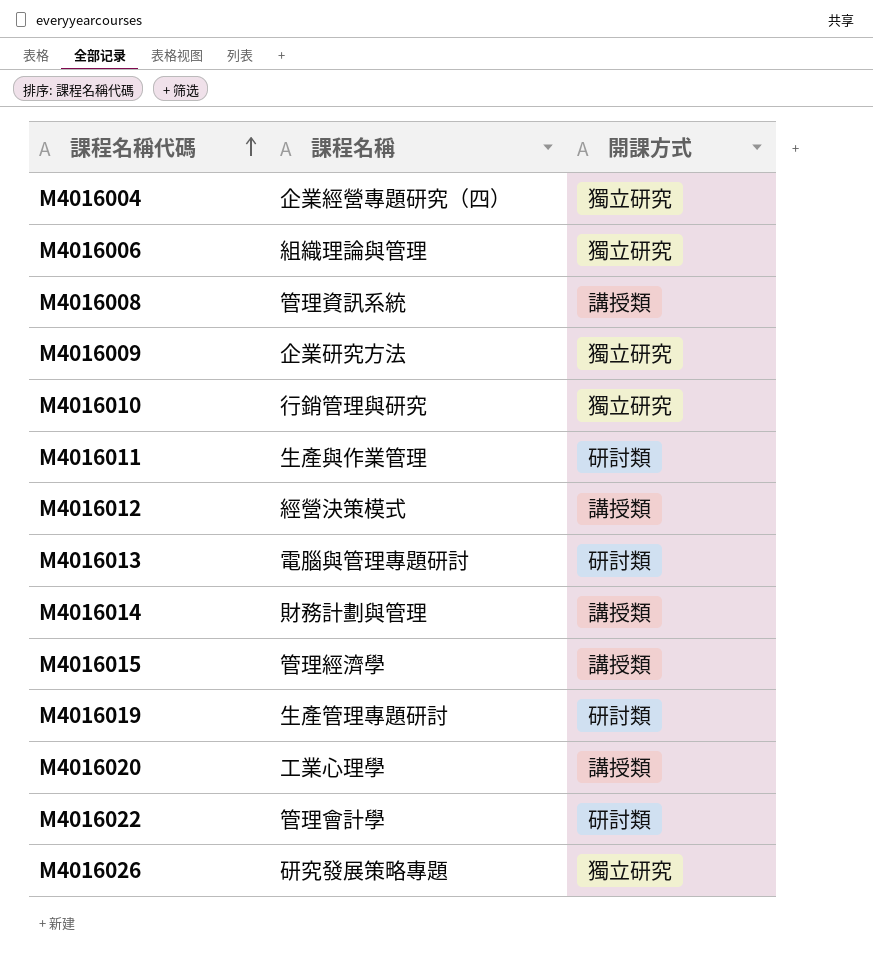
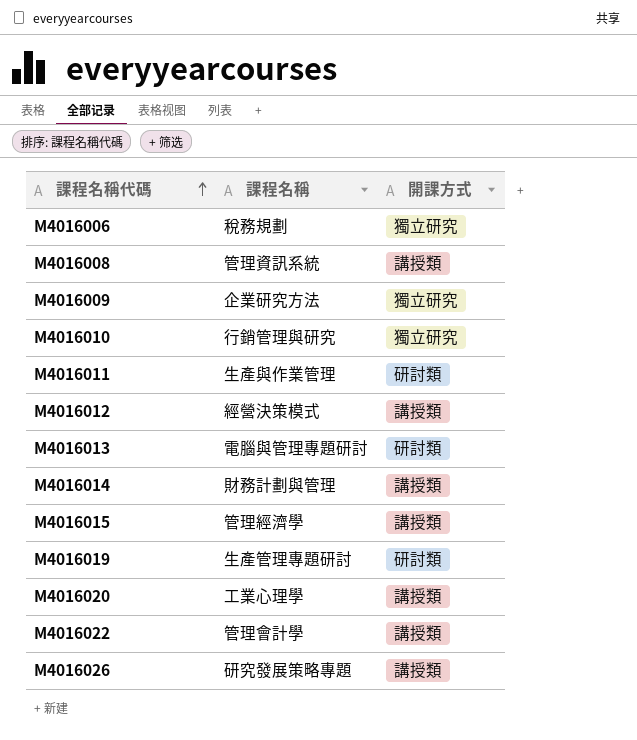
row M4016004: 企業經營專題研究（四） | 獨立研究 -> none
M4016006 | 課程名稱: 組織理論與管理 -> 稅務規劃
M4016022 | 開課方式: 研討類 -> 講授類
M4016026 | 開課方式: 獨立研究 -> 講授類

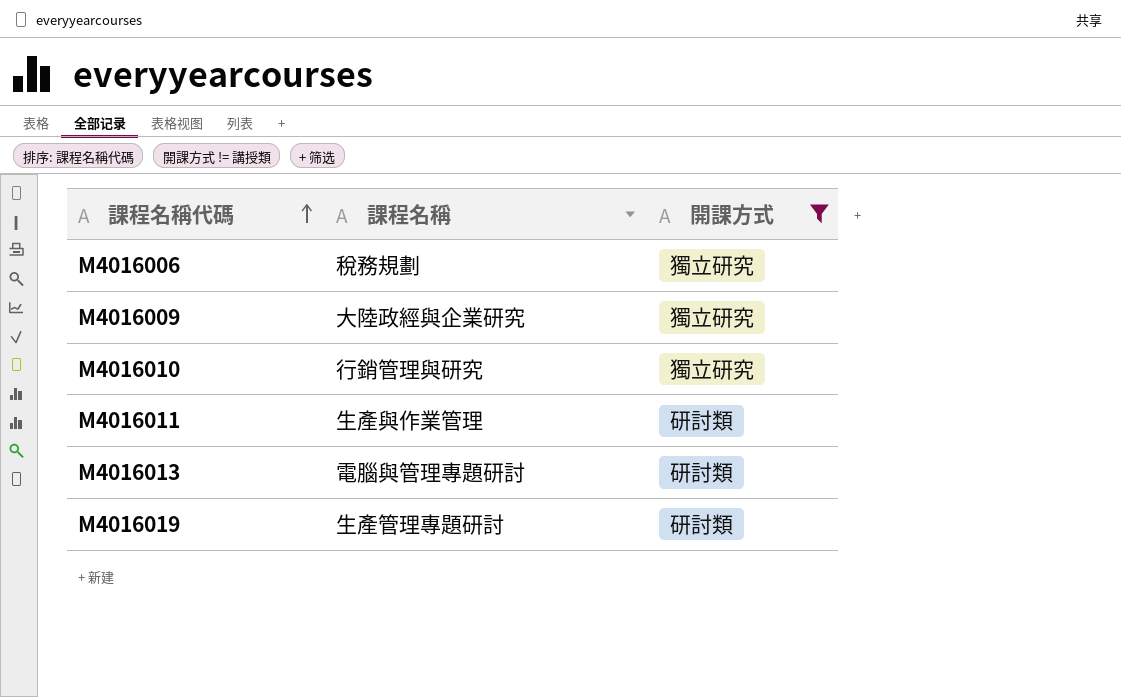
filter: none -> 開課方式 != 講授類
M4016009 | 課程名稱: 企業研究方法 -> 大陸政經與企業研究

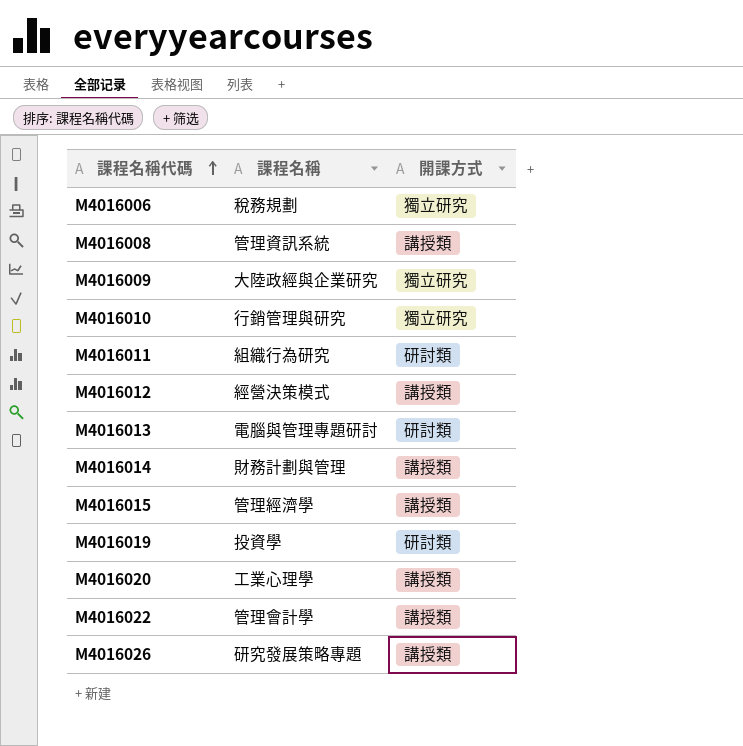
filter: 開課方式 != 講授類 -> none
M4016011 | 課程名稱: 生產與作業管理 -> 組織行為研究
M4016019 | 課程名稱: 生產管理專題研討 -> 投資學

